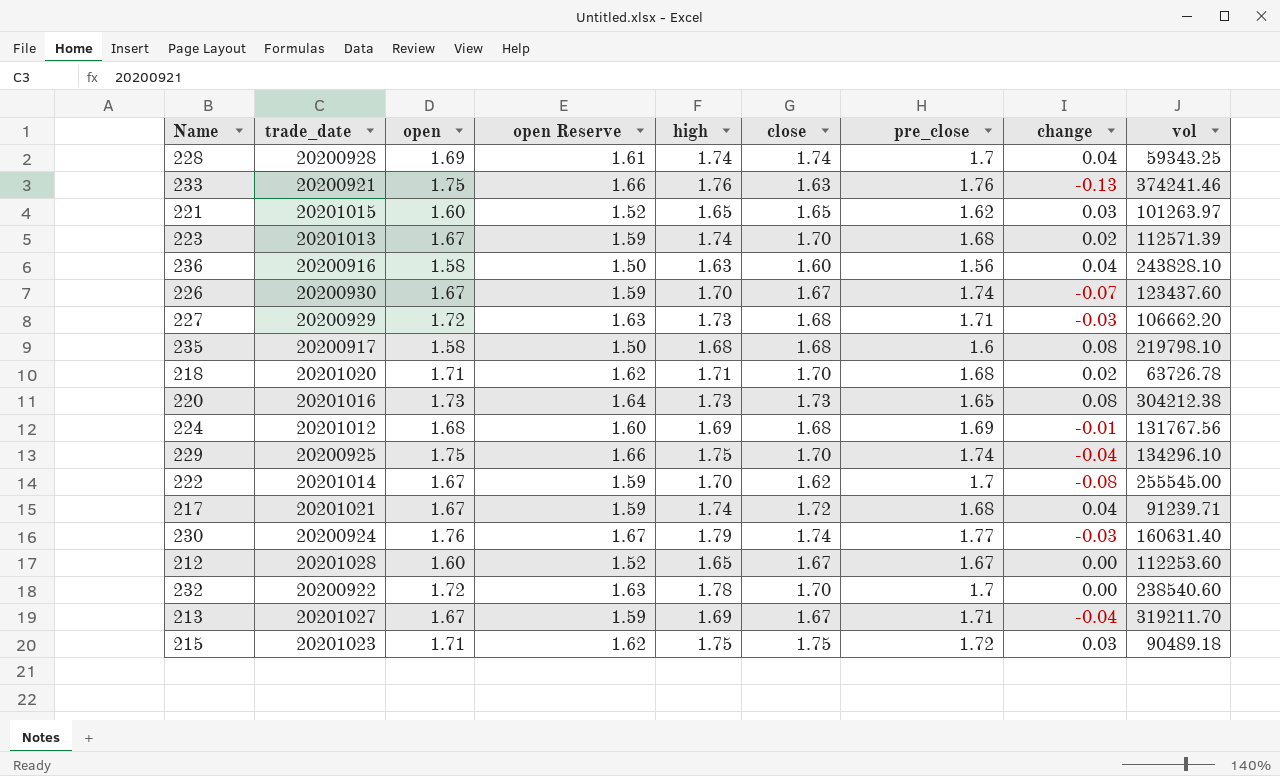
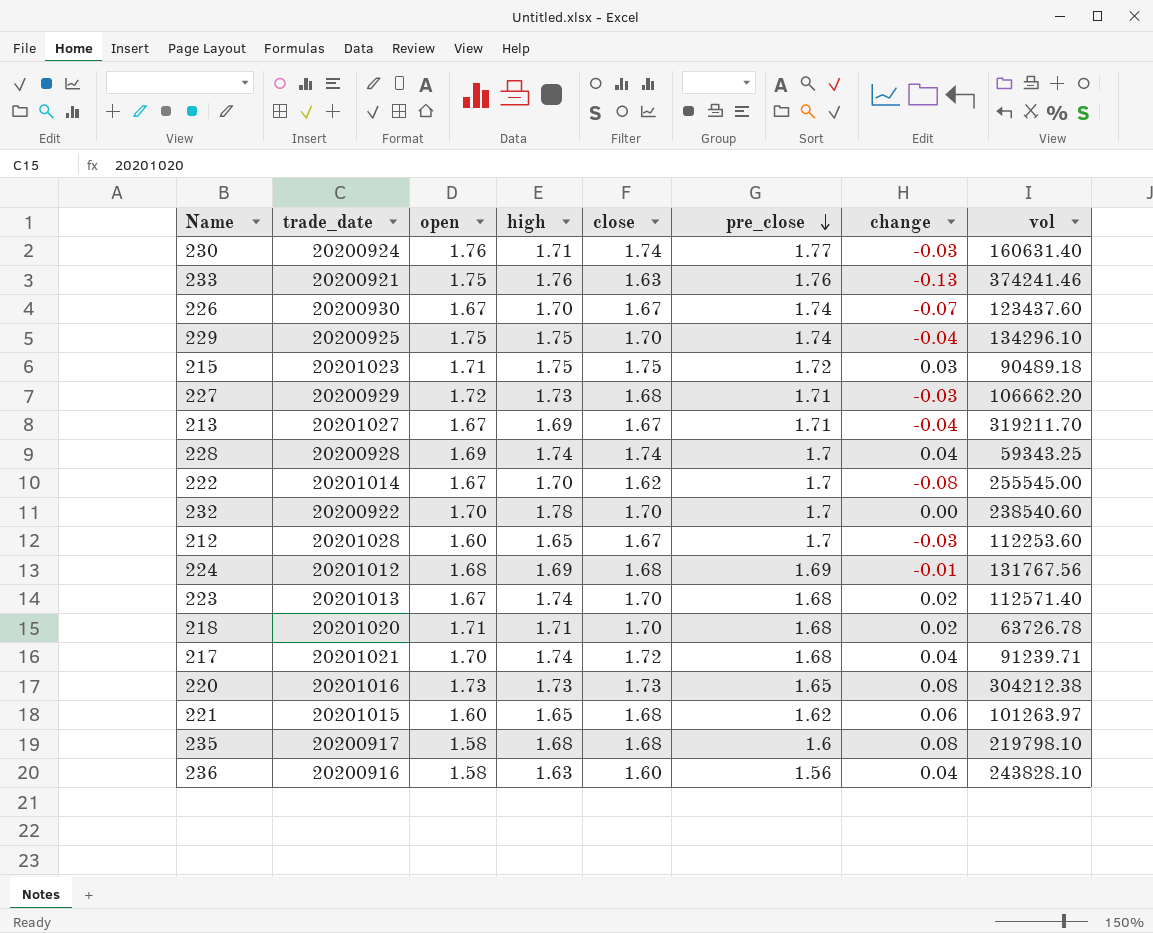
row order: none -> pre_close descending
column open Reserve | formula: [open] * 0.95 -> none
230 | high: 1.79 -> 1.71
232 | open: 1.72 -> 1.70
212 | pre_close: 1.67 -> 1.7
212 | change: 0.00 -> -0.03
223 | vol: 112571.39 -> 112571.40
217 | open: 1.67 -> 1.70
221 | close: 1.65 -> 1.68
221 | change: 0.03 -> 0.06

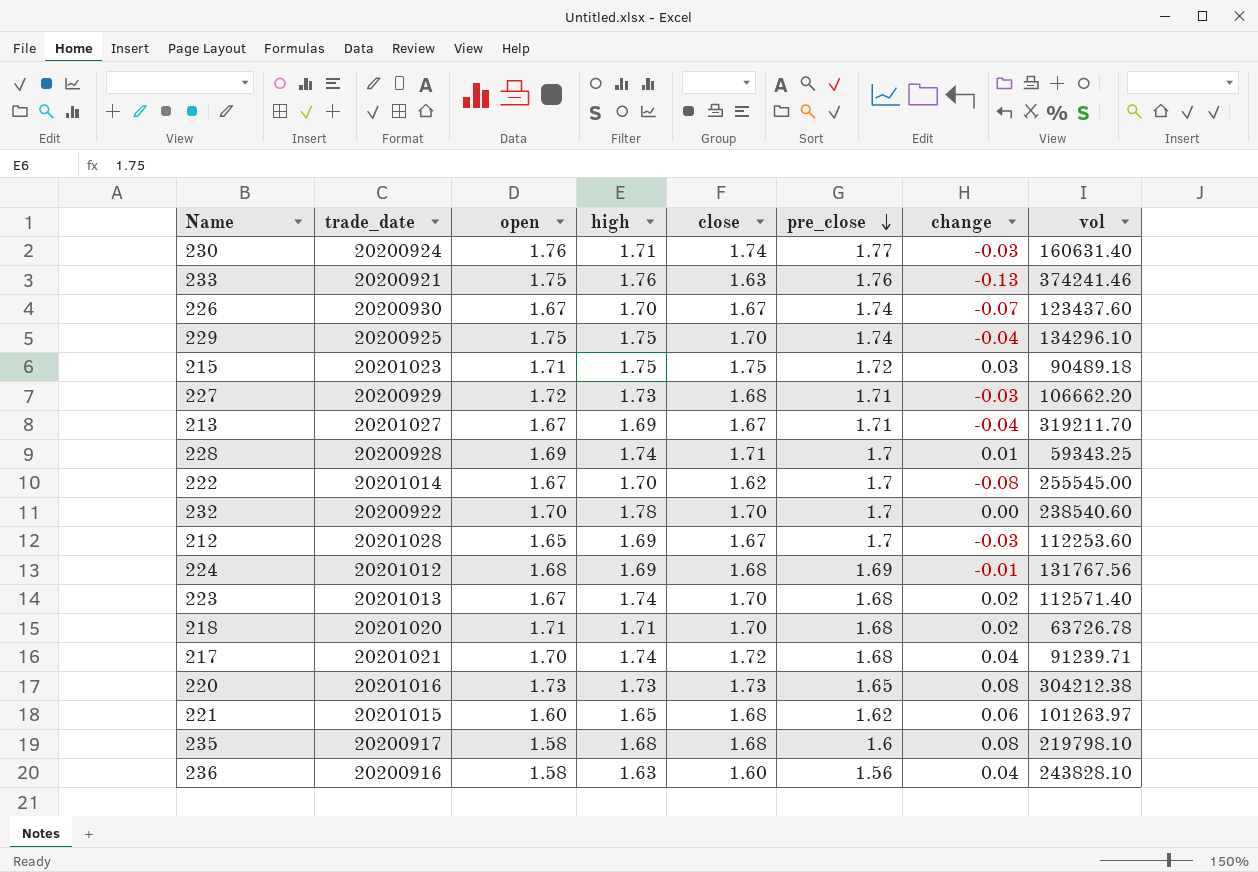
228 | close: 1.74 -> 1.71
228 | change: 0.04 -> 0.01
212 | open: 1.60 -> 1.65
212 | high: 1.65 -> 1.69

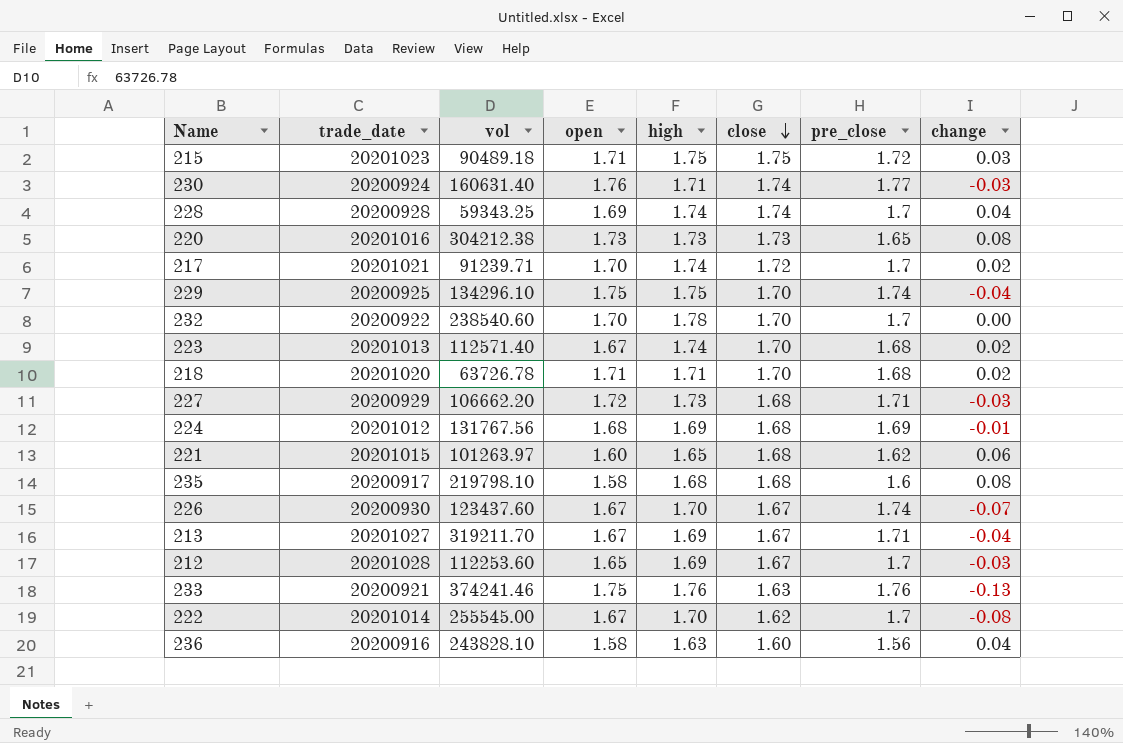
row order: pre_close descending -> close descending
column vol | position: 8 -> 3
228 | close: 1.71 -> 1.74
228 | change: 0.01 -> 0.04
217 | pre_close: 1.68 -> 1.7
217 | change: 0.04 -> 0.02

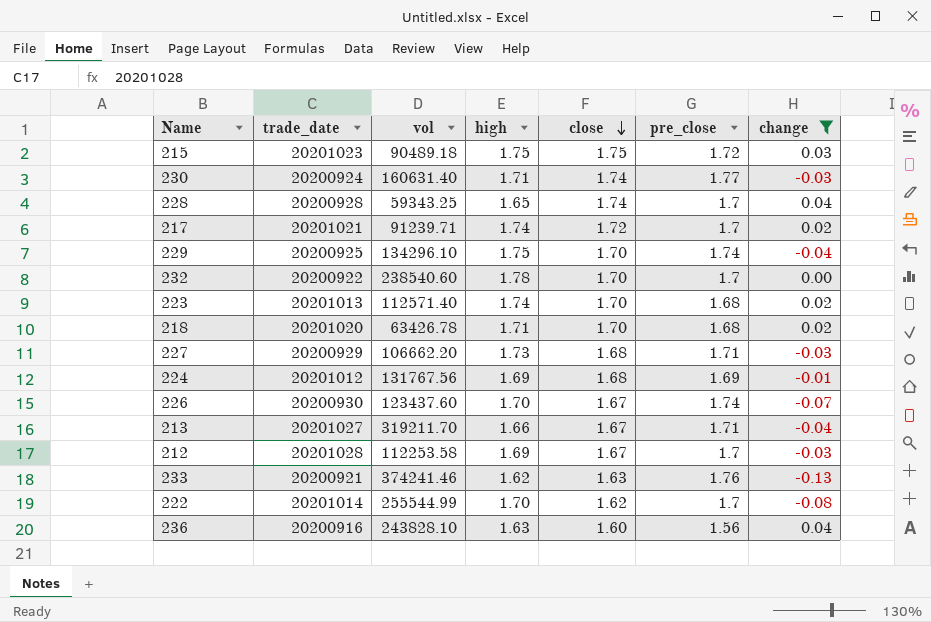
filter: none -> change <= 0.04
column open | position: 4 -> none
228 | high: 1.74 -> 1.65
218 | vol: 63726.78 -> 63426.78
213 | high: 1.69 -> 1.66
212 | vol: 112253.60 -> 112253.58
233 | high: 1.76 -> 1.62
222 | vol: 255545.00 -> 255544.99

